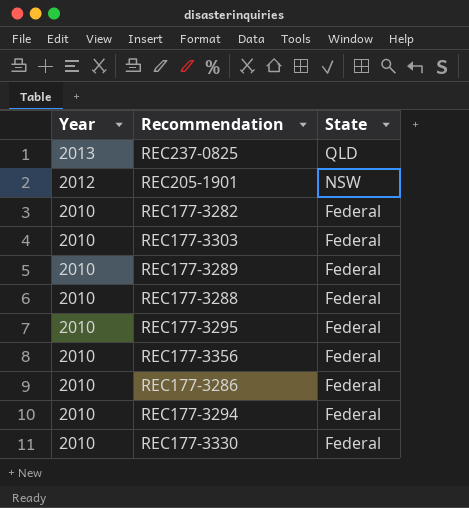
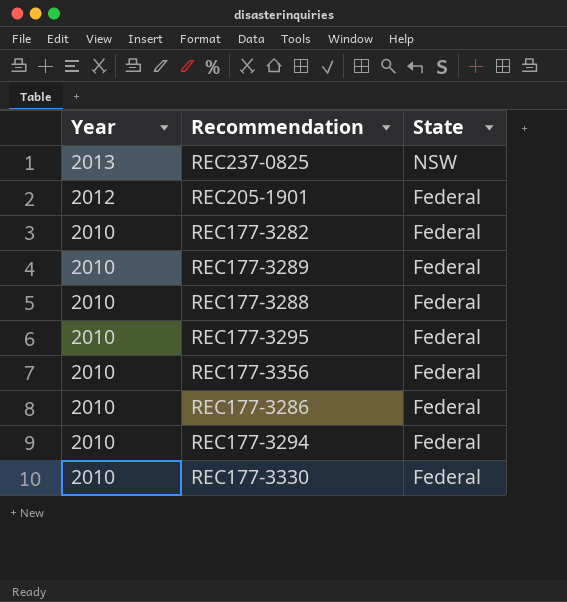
row REC177-3303: 2010 | Federal -> none
REC237-0825 | State: QLD -> NSW
REC205-1901 | State: NSW -> Federal

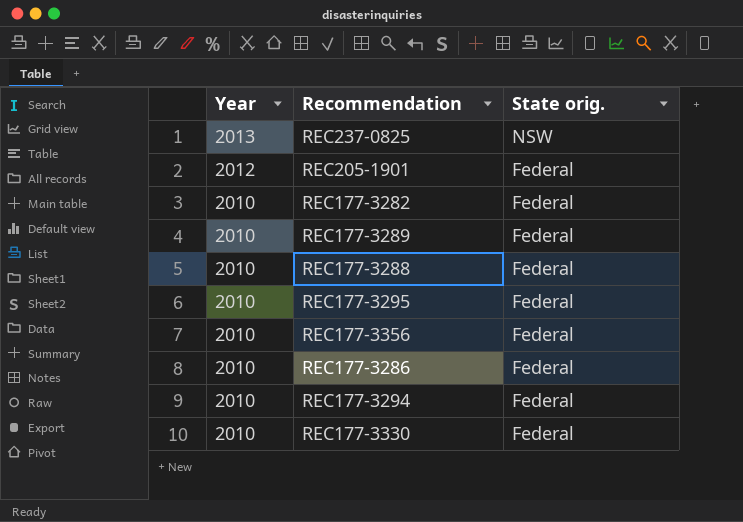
column name: State -> State orig.

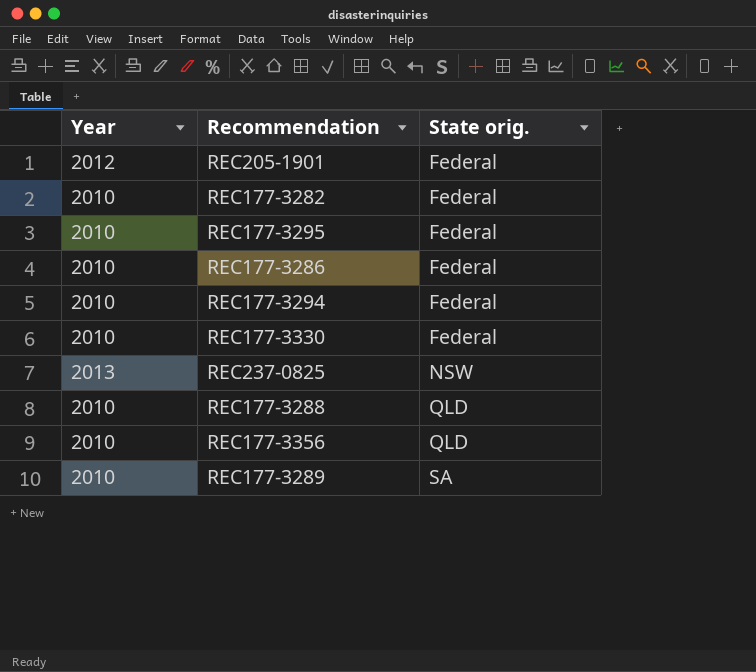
row order: Year descending -> State orig. ascending
REC177-3288 | State orig.: Federal -> QLD
REC177-3356 | State orig.: Federal -> QLD
REC177-3289 | State orig.: Federal -> SA

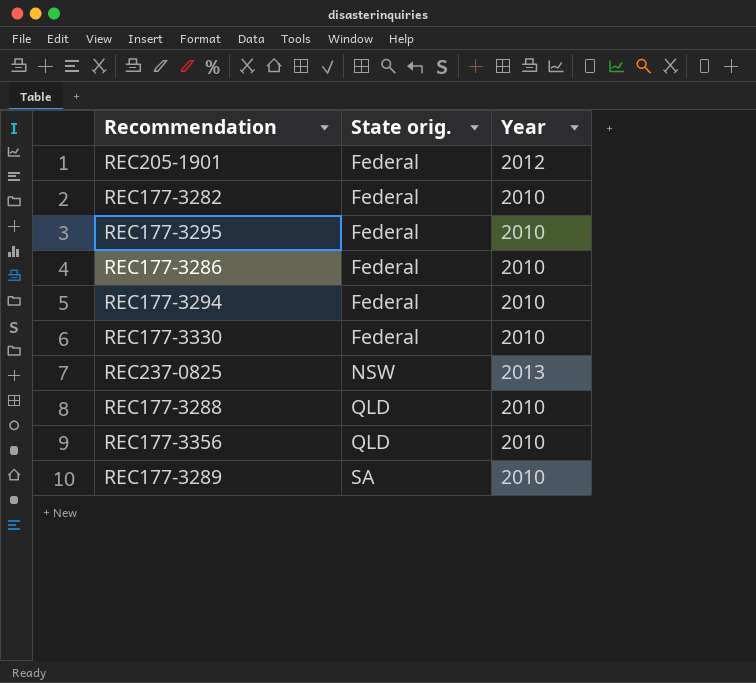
column Year | position: 1 -> 3

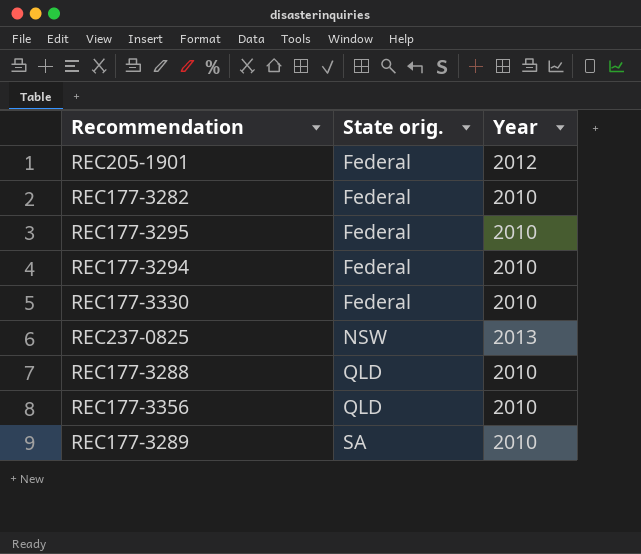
row REC177-3286: Federal | 2010 -> none

